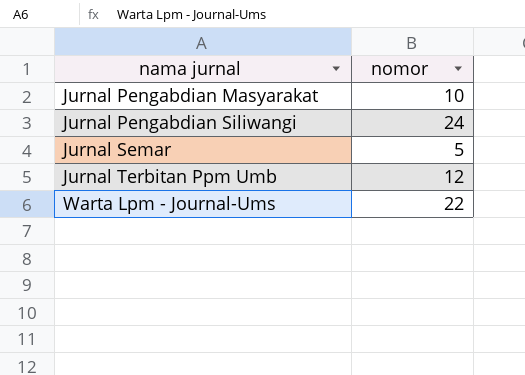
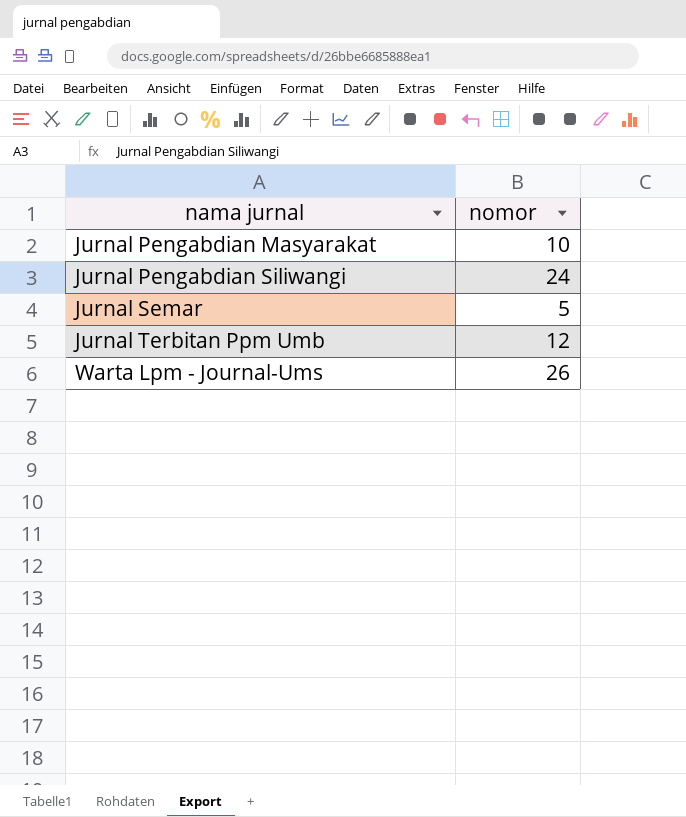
Warta Lpm - Journal-Ums | nomor: 22 -> 26

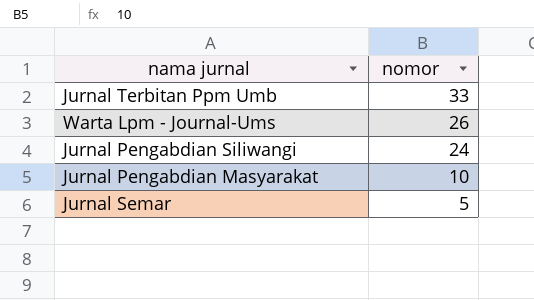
row order: nama jurnal ascending -> nomor descending
Jurnal Terbitan Ppm Umb | nomor: 12 -> 33

